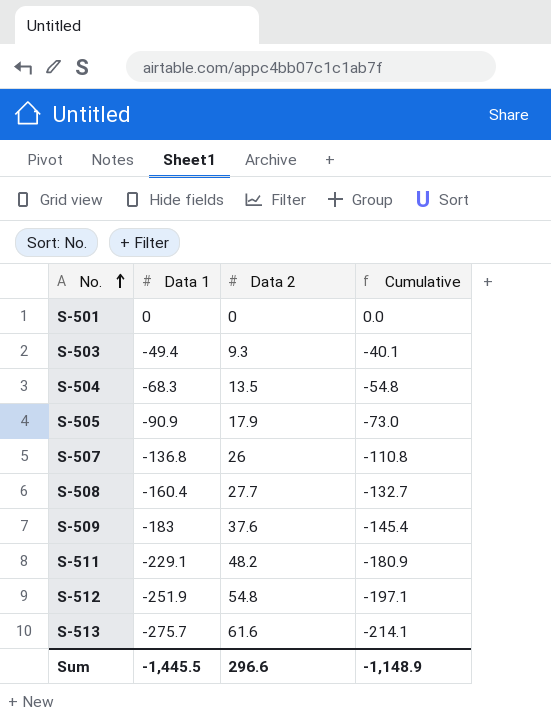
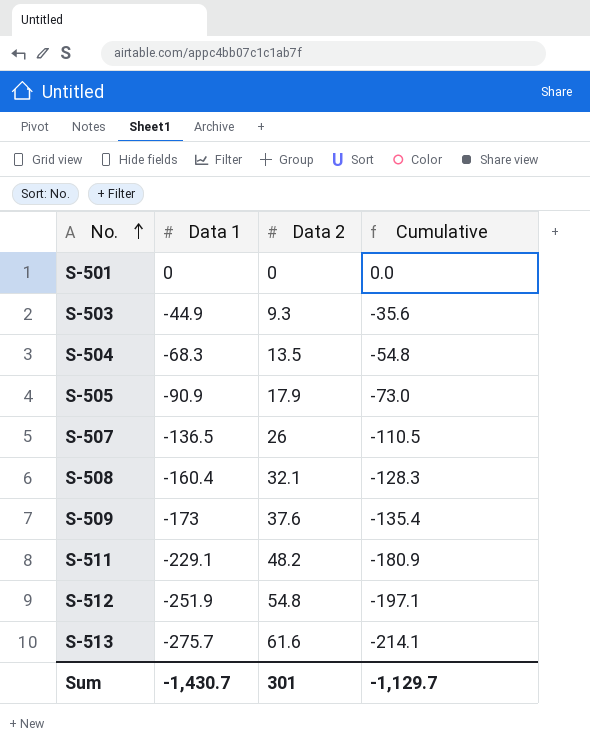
S-503 | Data 1: -49.4 -> -44.9
S-503 | Cumulative: -40.1 -> -35.6
S-507 | Data 1: -136.8 -> -136.5
S-507 | Cumulative: -110.8 -> -110.5
S-508 | Data 2: 27.7 -> 32.1
S-508 | Cumulative: -132.7 -> -128.3
S-509 | Data 1: -183 -> -173
S-509 | Cumulative: -145.4 -> -135.4
Sum | Data 1: -1,445.5 -> -1,430.7
Sum | Data 2: 296.6 -> 301
Sum | Cumulative: -1,148.9 -> -1,129.7

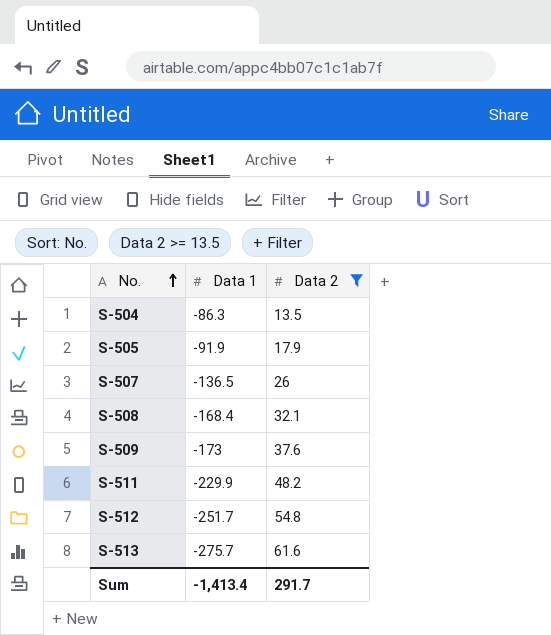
filter: none -> Data 2 >= 13.5
column Cumulative | formula: [Data 1] + [Data 2] -> none
S-504 | Data 1: -68.3 -> -86.3
S-505 | Data 1: -90.9 -> -91.9
S-508 | Data 1: -160.4 -> -168.4
S-511 | Data 1: -229.1 -> -229.9
S-512 | Data 1: -251.9 -> -251.7
Sum | Data 1: -1,430.7 -> -1,413.4
Sum | Data 2: 301 -> 291.7

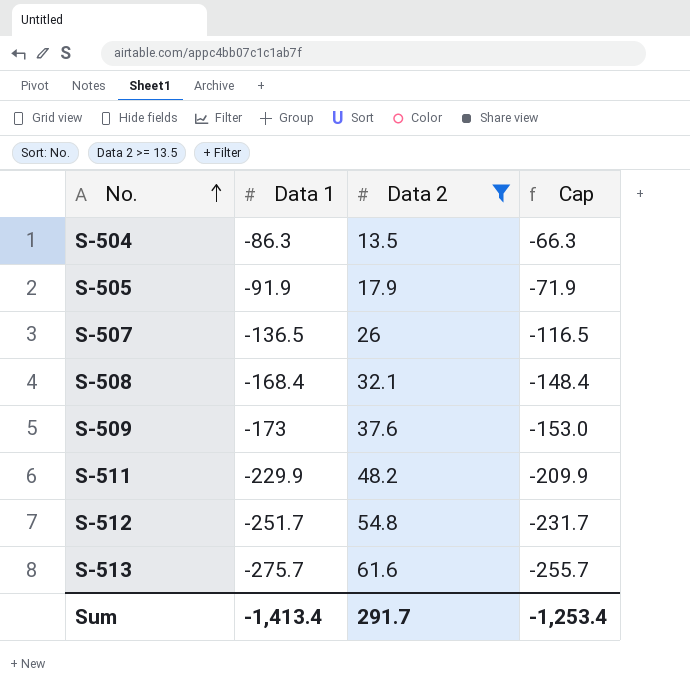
column Cap | formula: none -> [Data 1] + 20

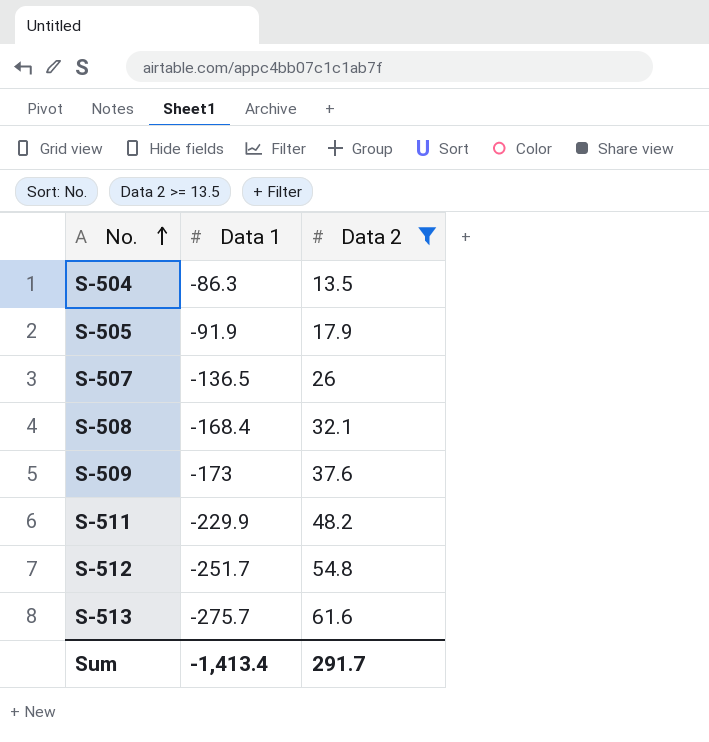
column Cap | formula: [Data 1] + 20 -> none

